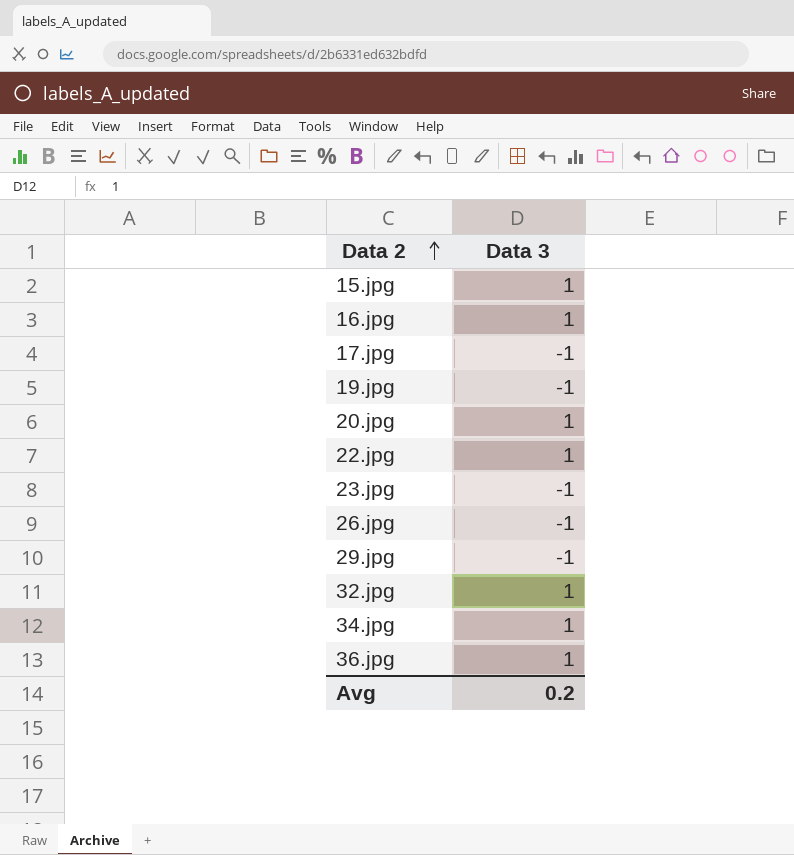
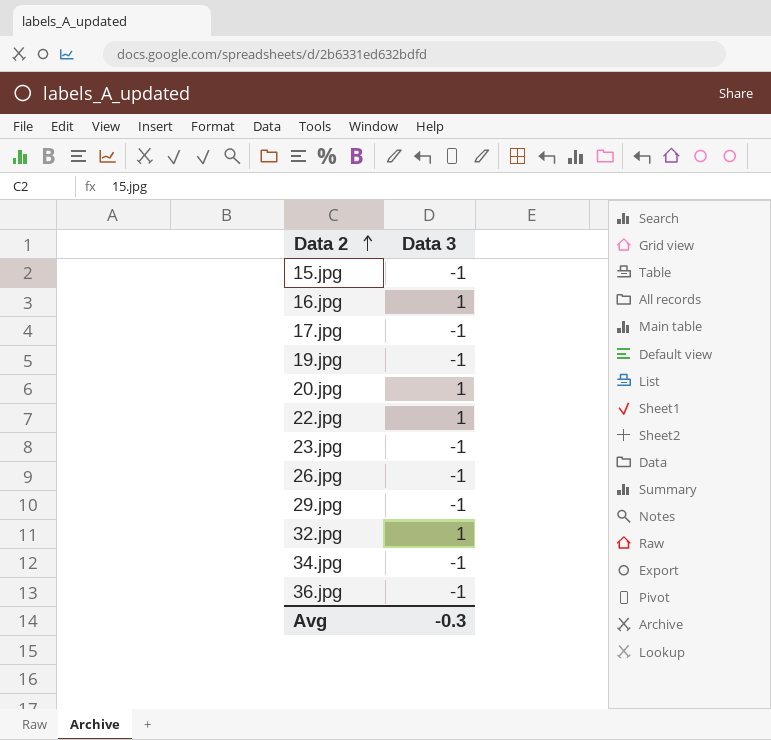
15.jpg | Data 3: 1 -> -1
34.jpg | Data 3: 1 -> -1
36.jpg | Data 3: 1 -> -1
Avg | Data 3: 0.2 -> -0.3

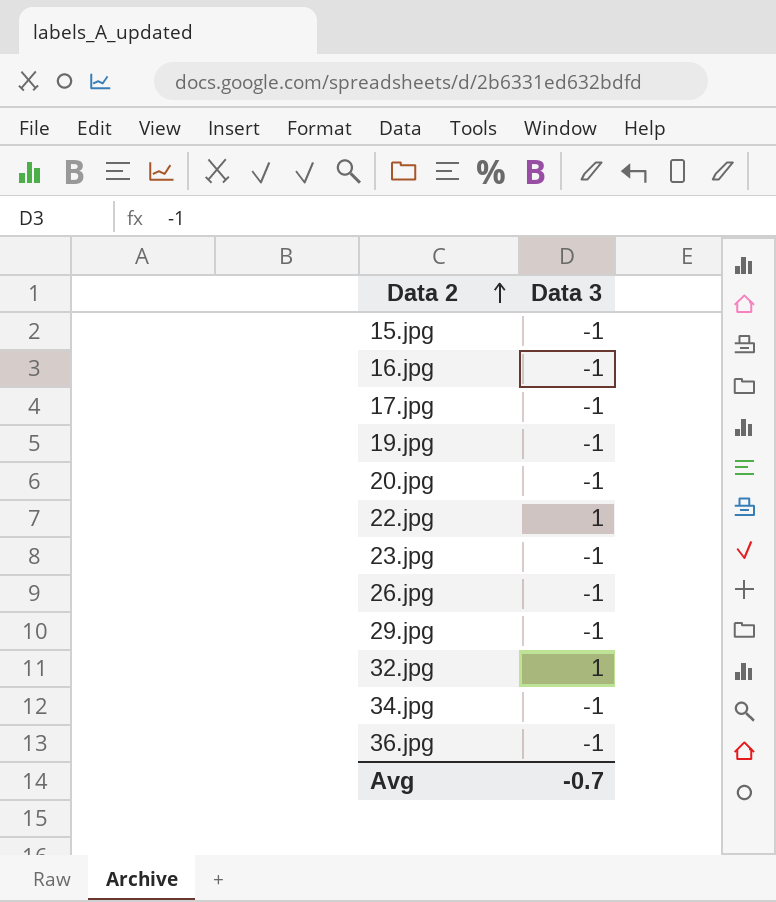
16.jpg | Data 3: 1 -> -1
20.jpg | Data 3: 1 -> -1
Avg | Data 3: -0.3 -> -0.7

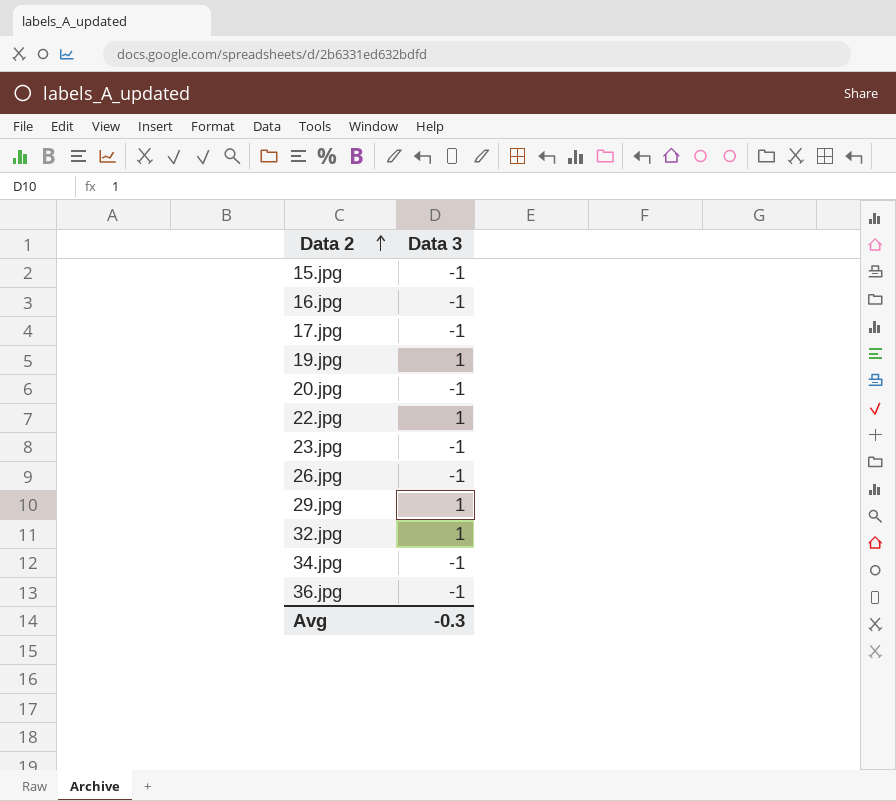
19.jpg | Data 3: -1 -> 1
29.jpg | Data 3: -1 -> 1
Avg | Data 3: -0.7 -> -0.3

